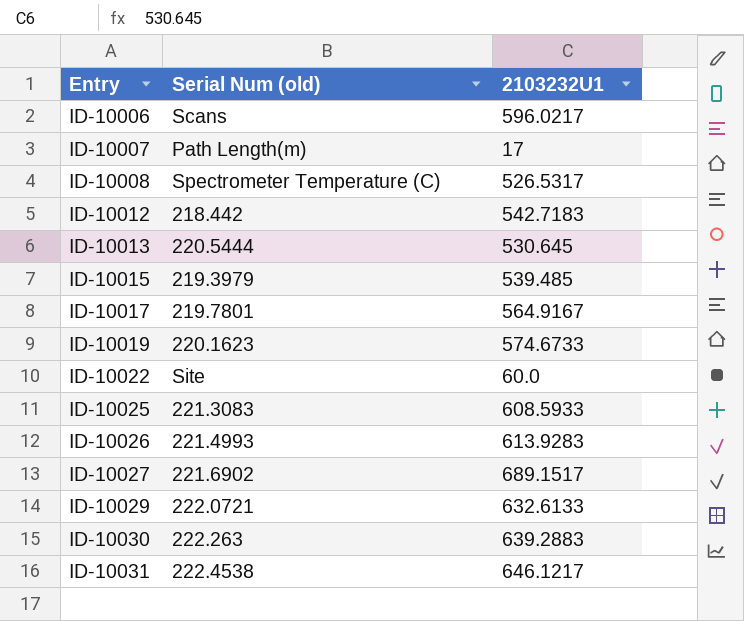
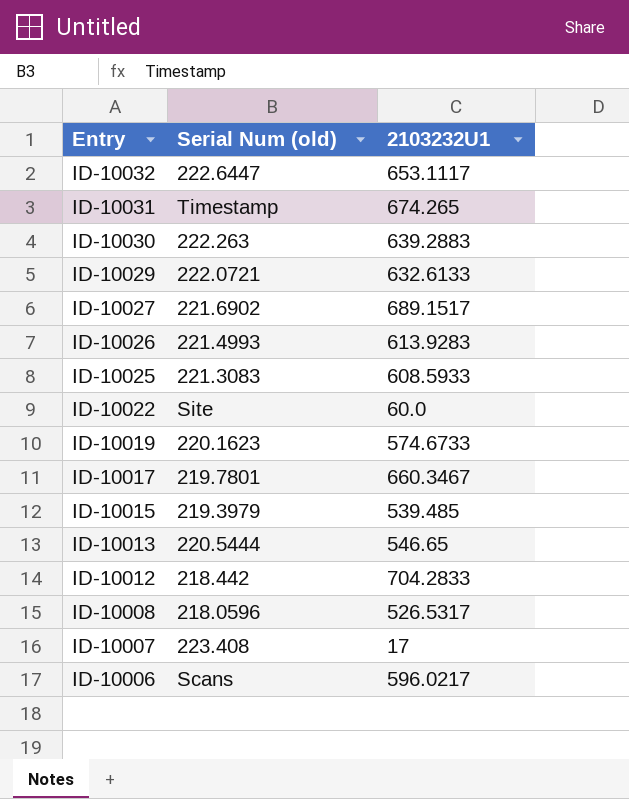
row order: Entry ascending -> Entry descending
row ID-10032: none -> 222.6447 | 653.1117
ID-10031 | Serial Num (old): 222.4538 -> Timestamp
ID-10031 | 2103232U1: 646.1217 -> 674.265
ID-10017 | 2103232U1: 564.9167 -> 660.3467
ID-10013 | 2103232U1: 530.645 -> 546.65
ID-10012 | 2103232U1: 542.7183 -> 704.2833
ID-10008 | Serial Num (old): Spectrometer Temperature (C) -> 218.0596
ID-10007 | Serial Num (old): Path Length(m) -> 223.408

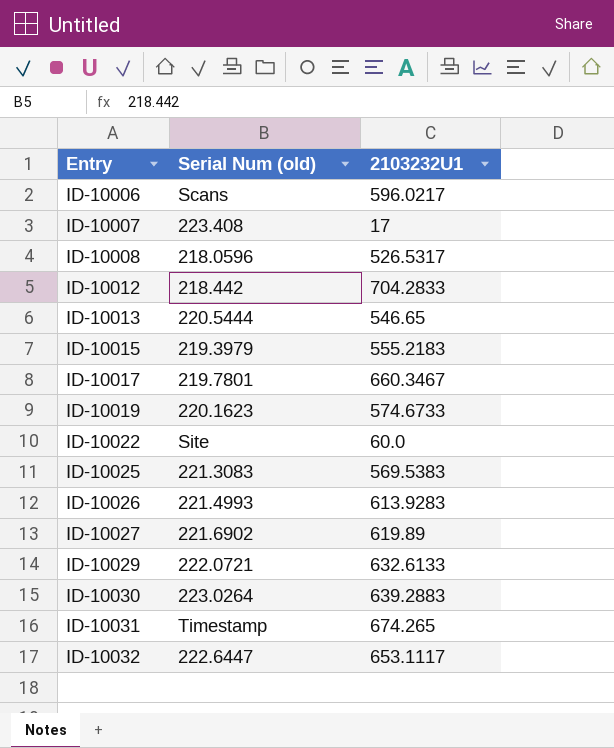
row order: Entry descending -> Entry ascending
ID-10015 | 2103232U1: 539.485 -> 555.2183
ID-10025 | 2103232U1: 608.5933 -> 569.5383
ID-10027 | 2103232U1: 689.1517 -> 619.89
ID-10030 | Serial Num (old): 222.263 -> 223.0264

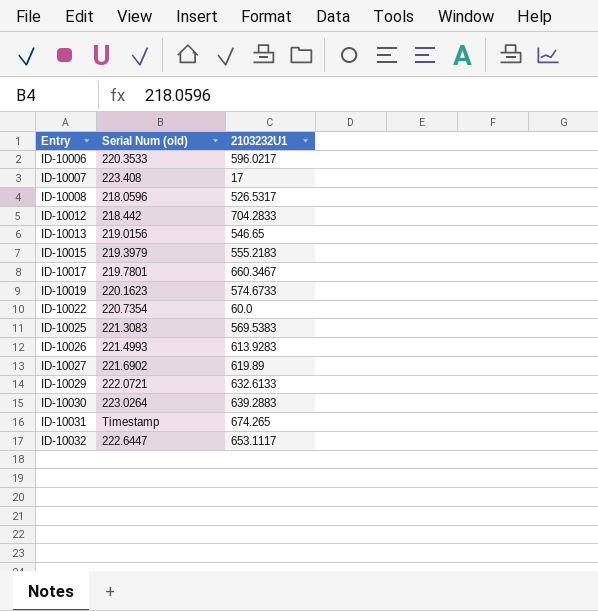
ID-10006 | Serial Num (old): Scans -> 220.3533
ID-10013 | Serial Num (old): 220.5444 -> 219.0156
ID-10022 | Serial Num (old): Site -> 220.7354

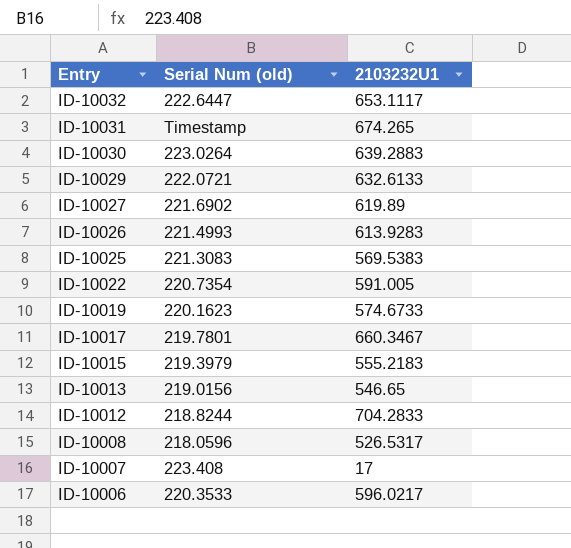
row order: Entry ascending -> Entry descending
ID-10022 | 2103232U1: 60.0 -> 591.005
ID-10012 | Serial Num (old): 218.442 -> 218.8244

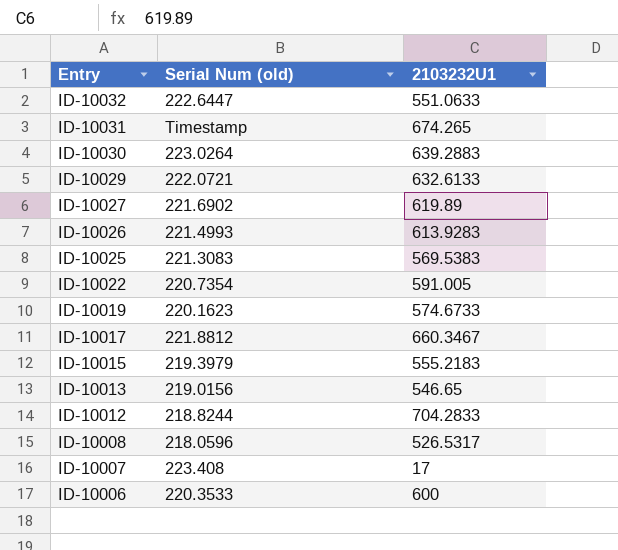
ID-10032 | 2103232U1: 653.1117 -> 551.0633
ID-10017 | Serial Num (old): 219.7801 -> 221.8812
ID-10006 | 2103232U1: 596.0217 -> 600

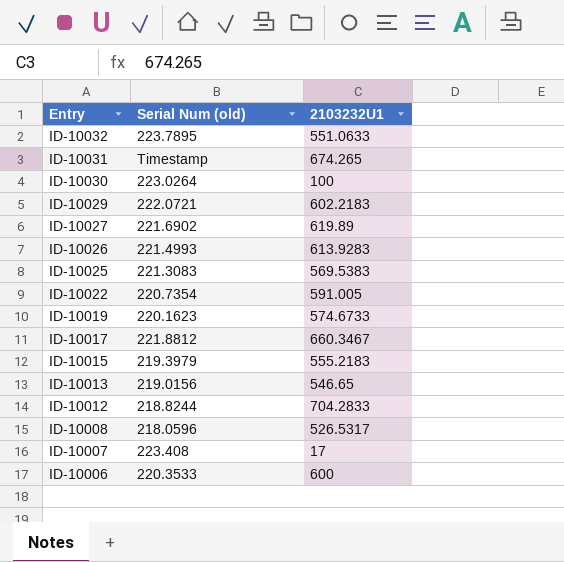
ID-10032 | Serial Num (old): 222.6447 -> 223.7895
ID-10030 | 2103232U1: 639.2883 -> 100
ID-10029 | 2103232U1: 632.6133 -> 602.2183

